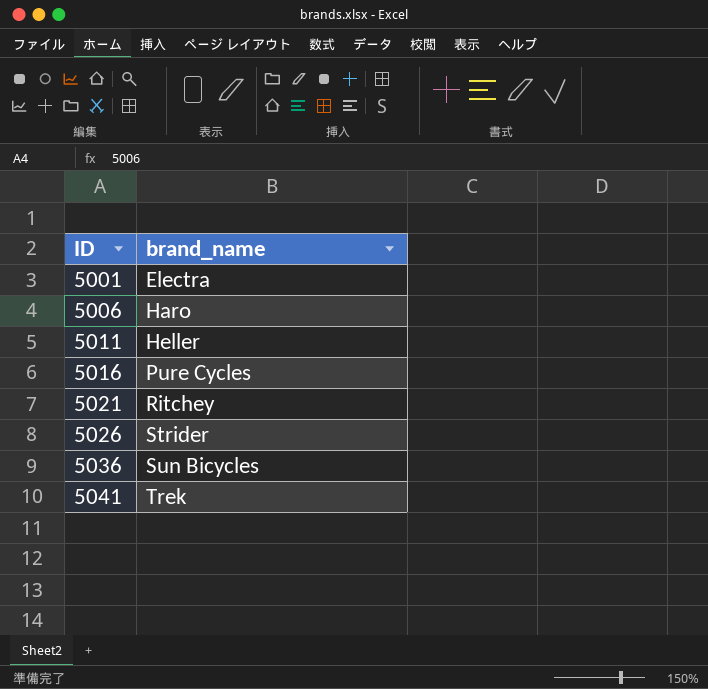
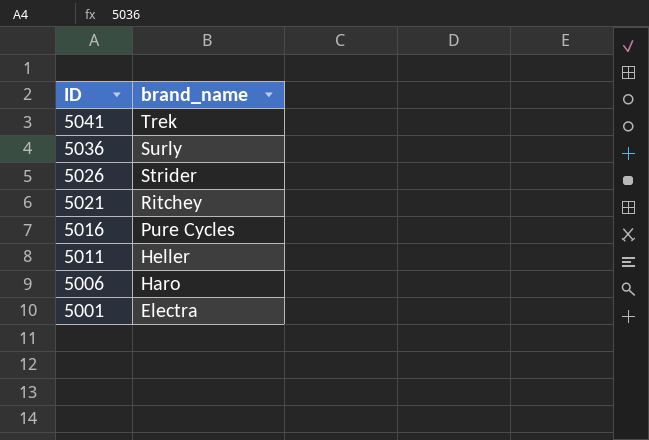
row order: ID ascending -> ID descending
5036 | brand_name: Sun Bicycles -> Surly

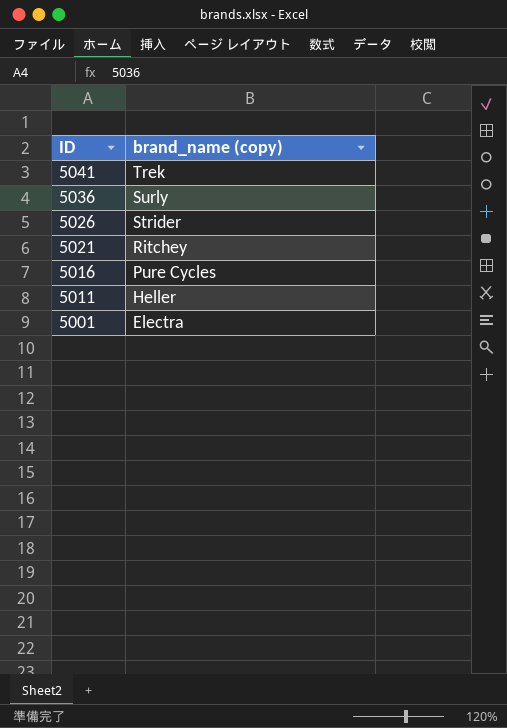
column name: brand_name -> brand_name (copy)
row 5006: Haro -> none

